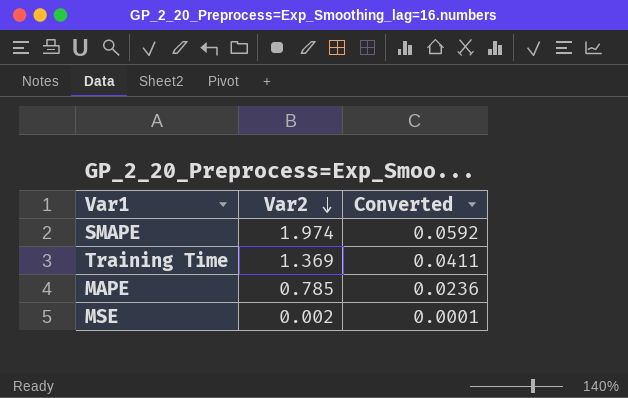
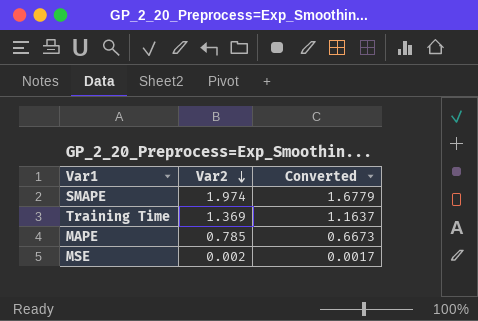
column Converted | formula: [Var2] * 0.03 -> [Var2] * 0.85

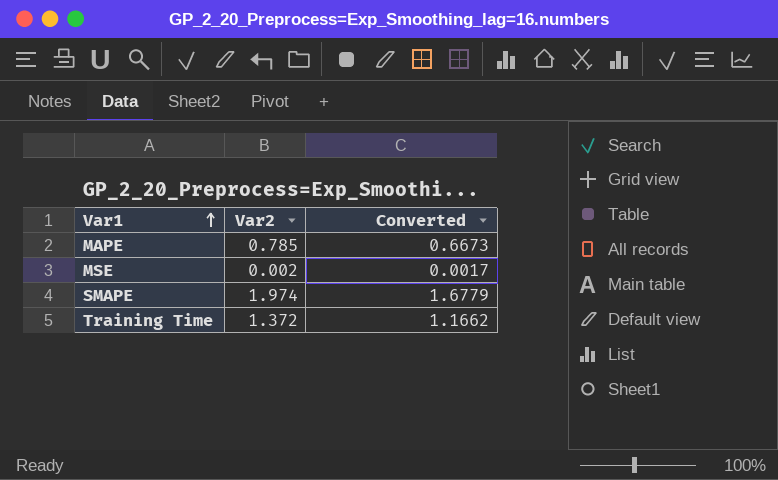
row order: Var2 descending -> Var1 ascending
Training Time | Var2: 1.369 -> 1.372
Training Time | Converted: 1.1637 -> 1.1662

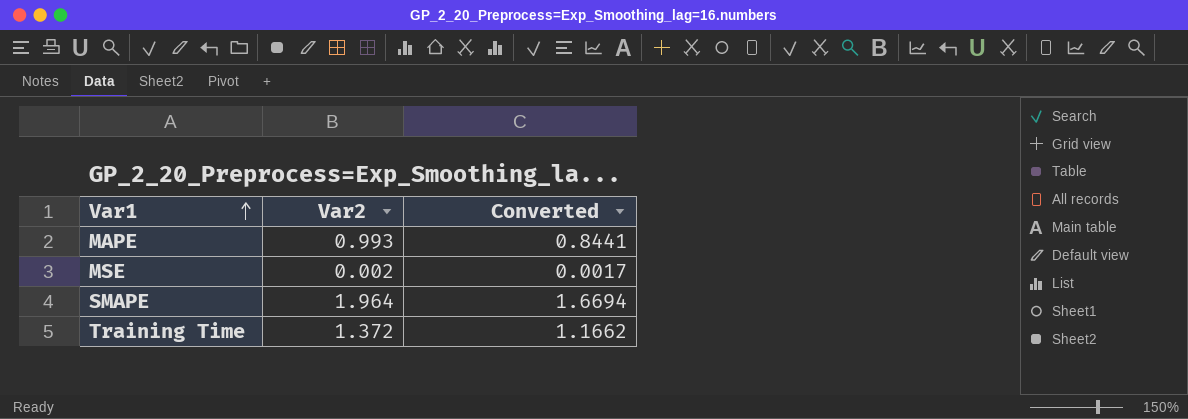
MAPE | Var2: 0.785 -> 0.993
MAPE | Converted: 0.6673 -> 0.8441
SMAPE | Var2: 1.974 -> 1.964
SMAPE | Converted: 1.6779 -> 1.6694

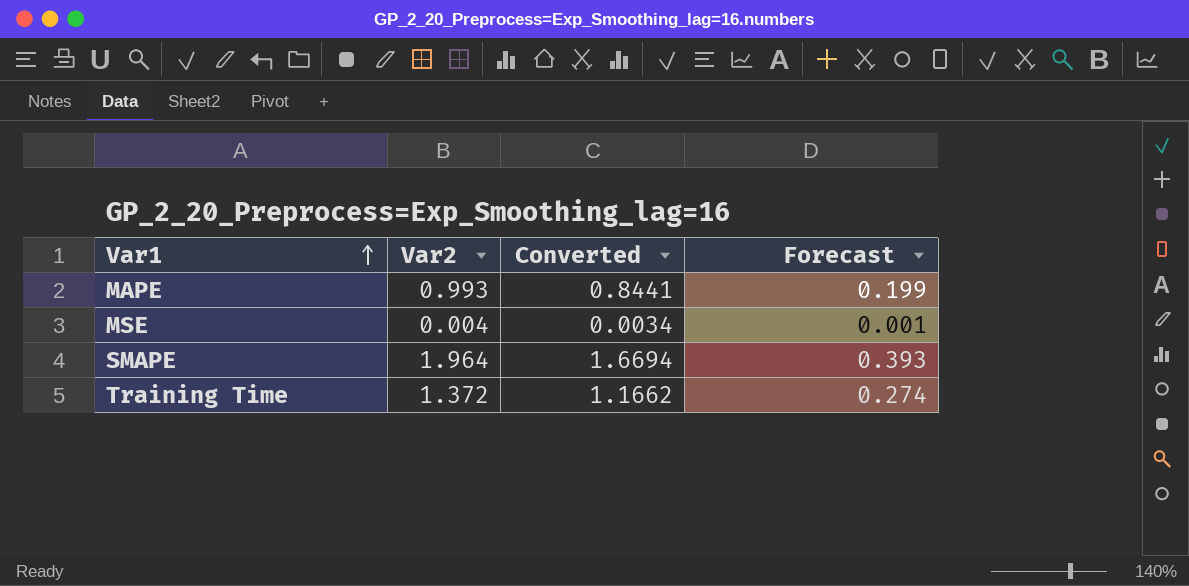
column Forecast | formula: none -> [Var2] * 0.2
MSE | Var2: 0.002 -> 0.004
MSE | Converted: 0.0017 -> 0.0034

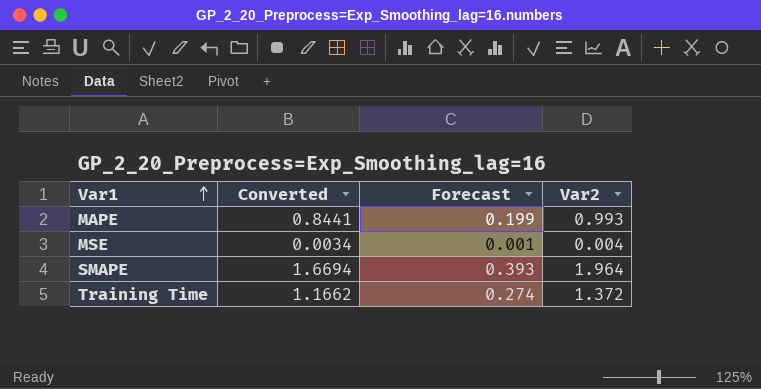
column Var2 | position: 2 -> 4

